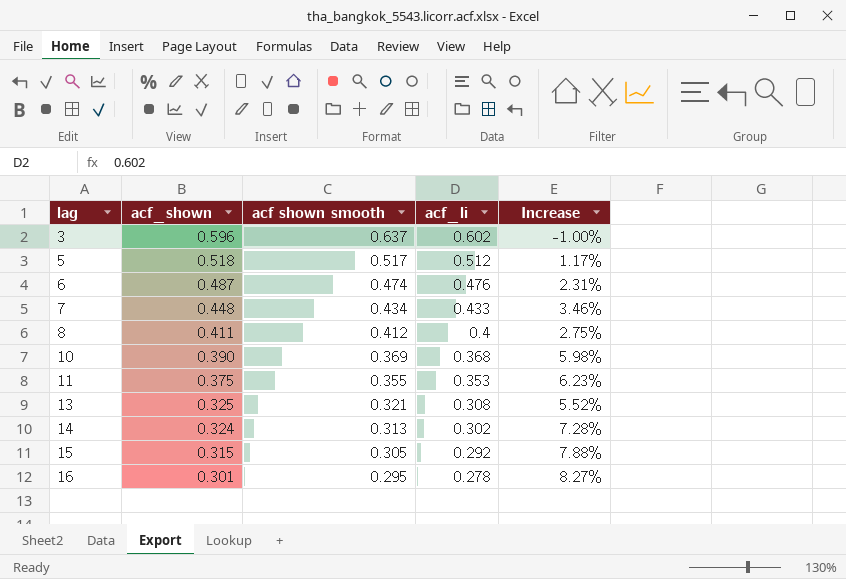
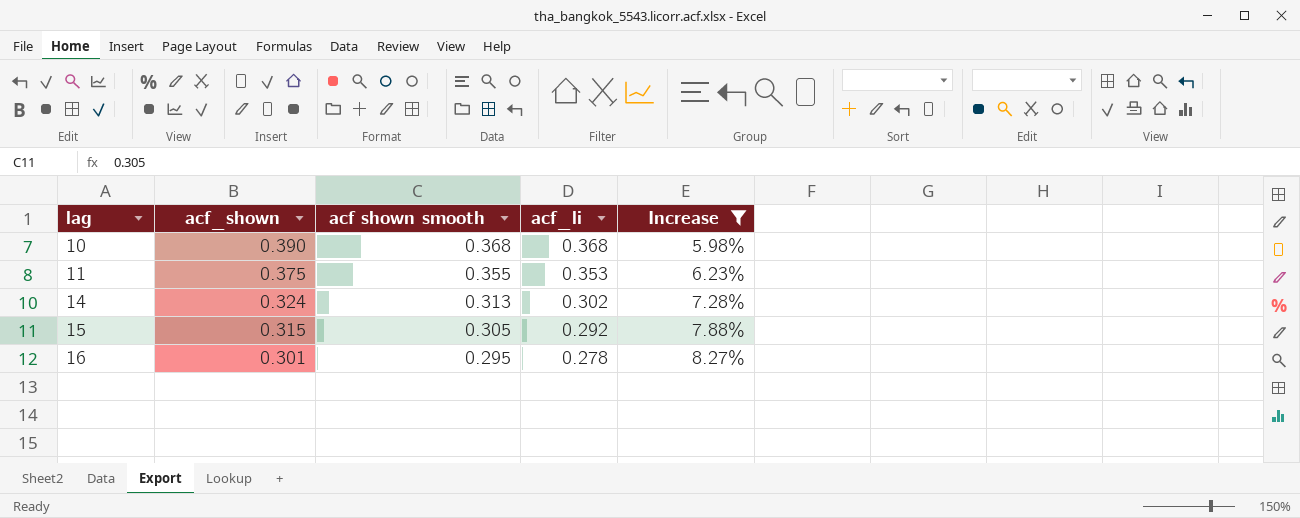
filter: none -> Increase >= 5.98%
10 | acf shown smooth: 0.369 -> 0.368

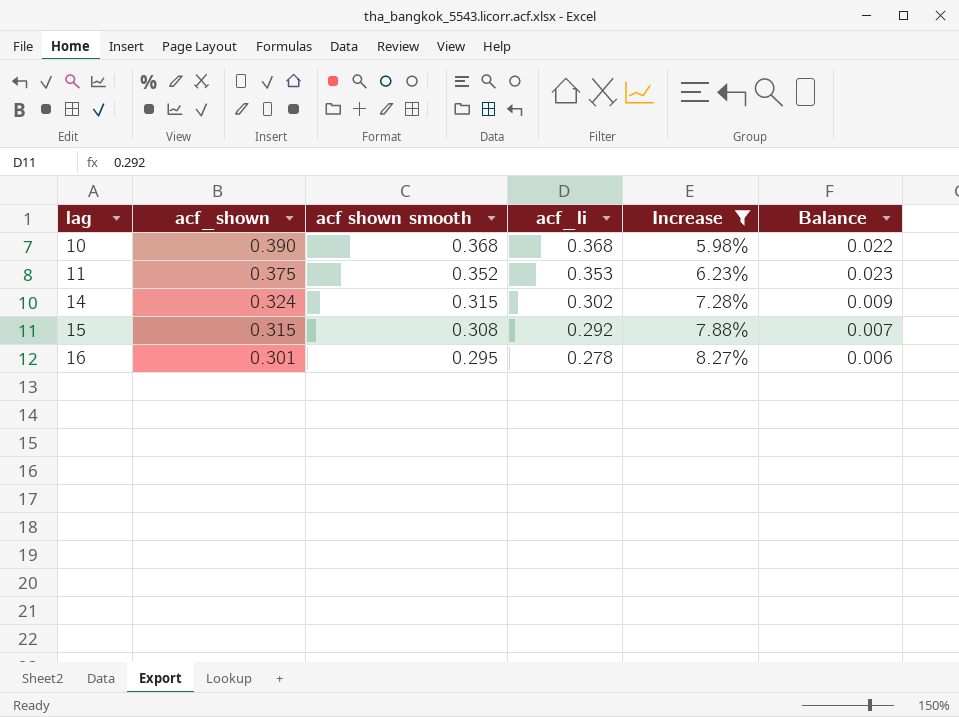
column Balance | formula: none -> [acf_shown] - [acf shown smooth]
11 | acf shown smooth: 0.355 -> 0.352
14 | acf shown smooth: 0.313 -> 0.315
15 | acf shown smooth: 0.305 -> 0.308

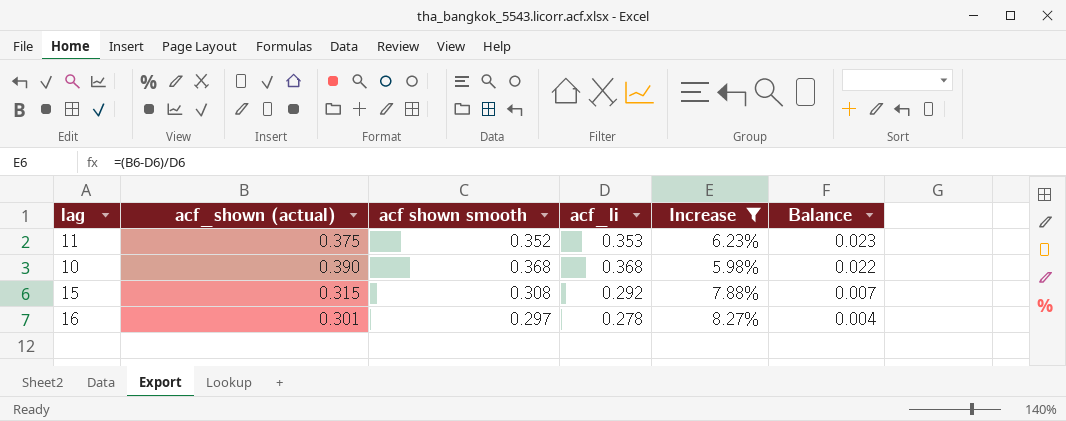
row order: lag ascending -> Balance descending
column name: acf_shown -> acf_shown (actual)
row 14: 0.324 | 0.315 | 0.302 | 7.28% | 0.009 -> none
16 | acf shown smooth: 0.295 -> 0.297
16 | Balance: 0.006 -> 0.004

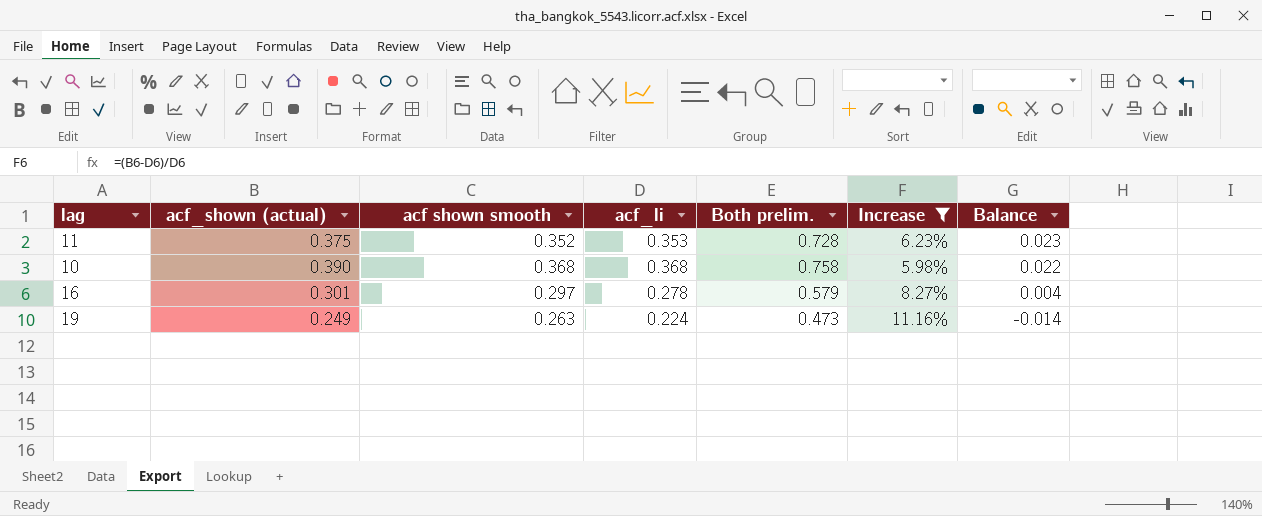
column Both prelim. | formula: none -> [acf_shown (actual)] + [acf_li]
row 15: 0.315 | 0.308 | 0.292 | 7.88% | 0.007 -> none
row 19: none -> 0.249 | 0.263 | 0.224 | 0.473 | 11.16% | -0.014

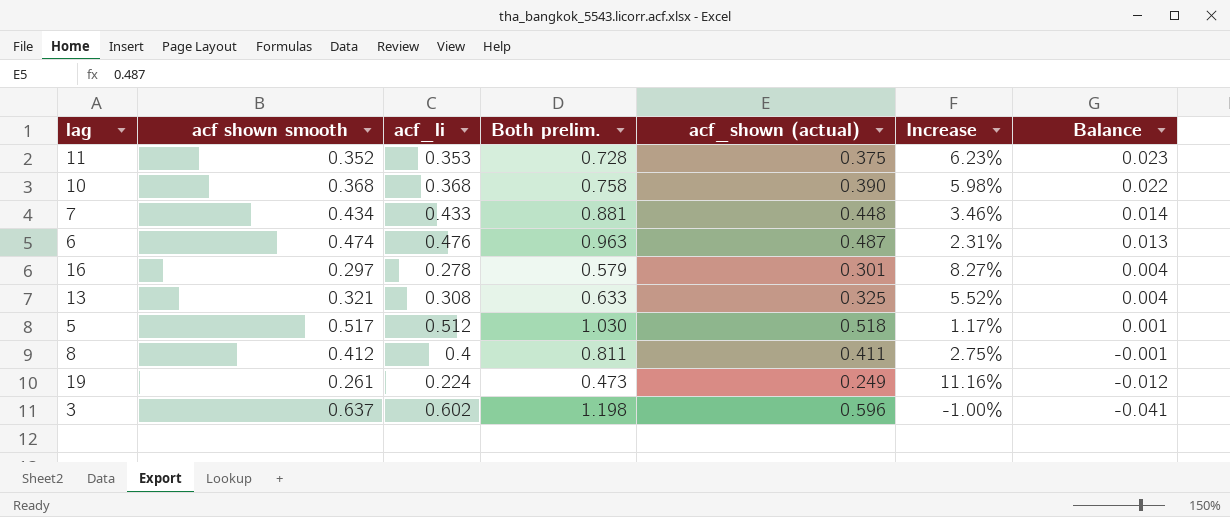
filter: Increase >= 5.98% -> none
column acf_shown (actual) | position: 2 -> 5
19 | acf shown smooth: 0.263 -> 0.261
19 | Balance: -0.014 -> -0.012

